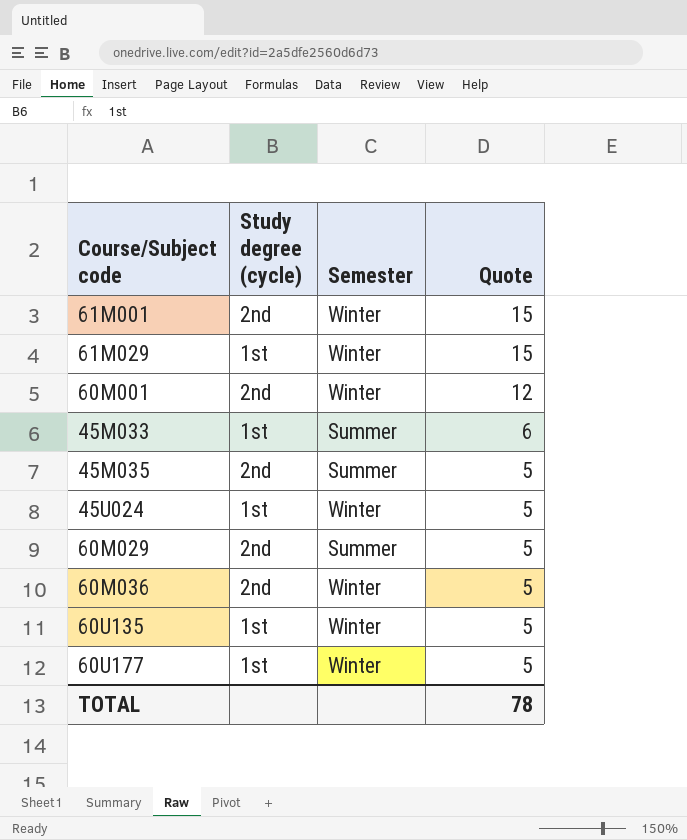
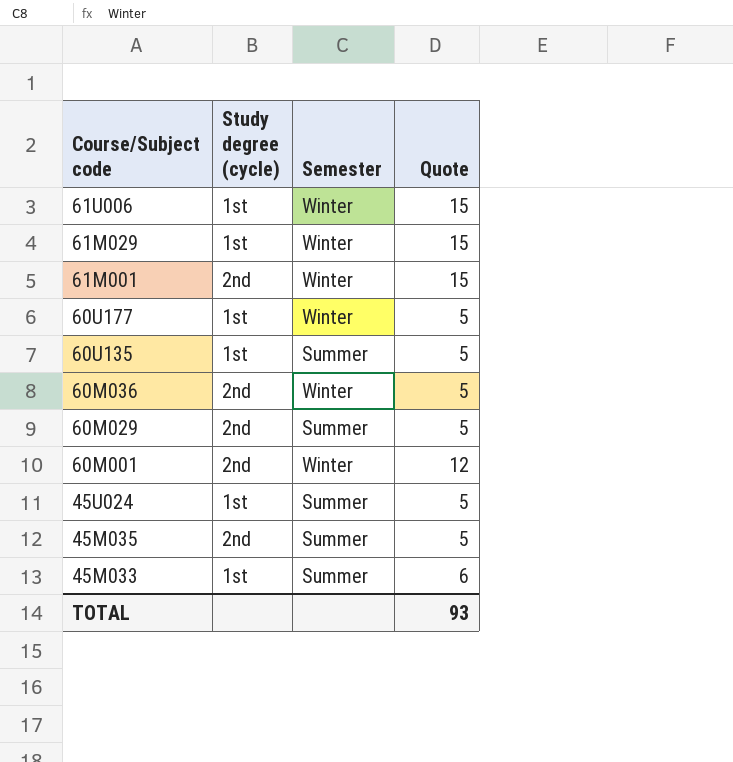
row order: Quote descending -> Course/Subject code descending
row 61U006: none -> 1st | Winter | 15
60U135 | Semester: Winter -> Summer
45U024 | Semester: Winter -> Summer
TOTAL | Quote: 78 -> 93

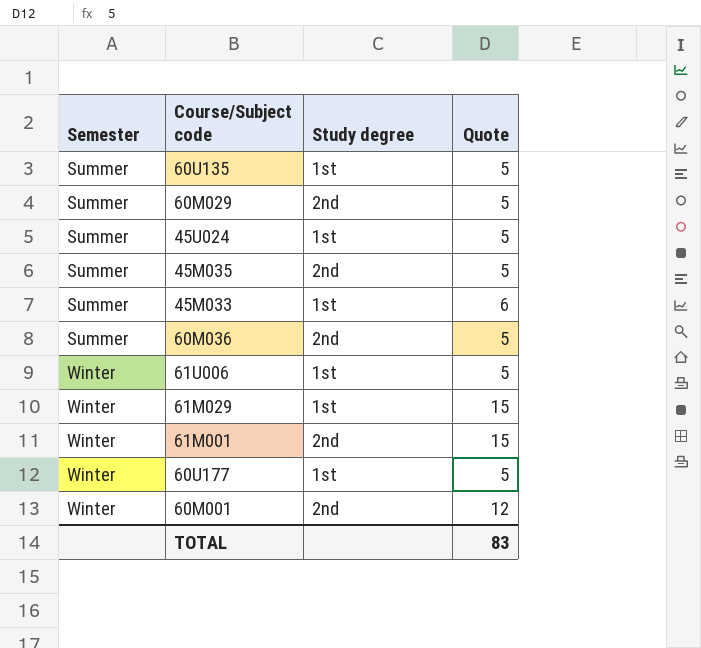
row order: Course/Subject code descending -> Semester ascending
column Semester | position: 3 -> 1
column name: Study degree (cycle) -> Study degree
60M036 | Semester: Winter -> Summer
61U006 | Quote: 15 -> 5
TOTAL | Quote: 93 -> 83

